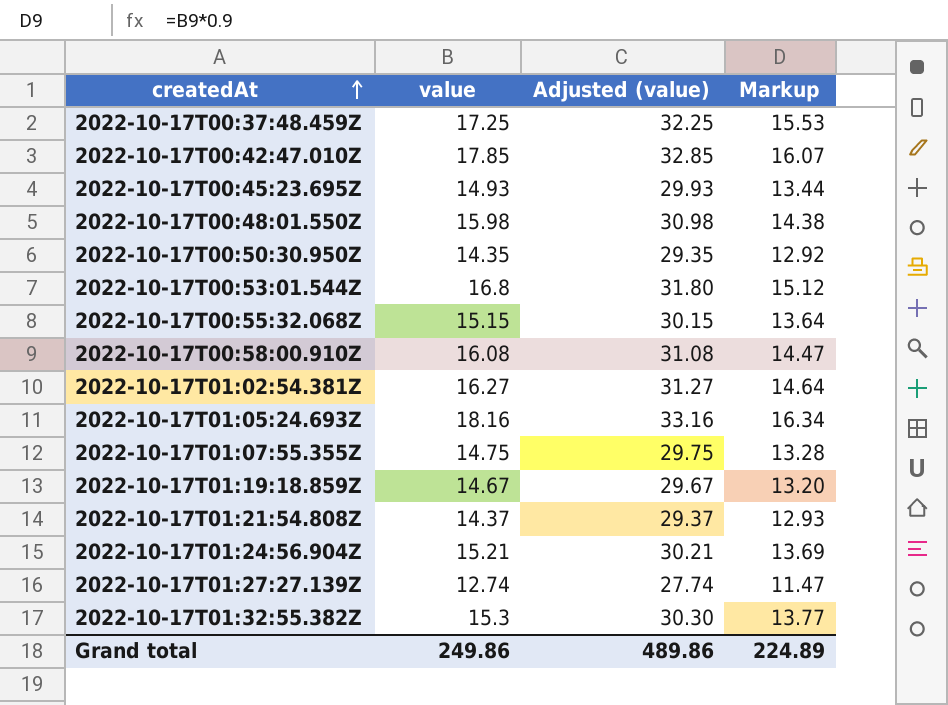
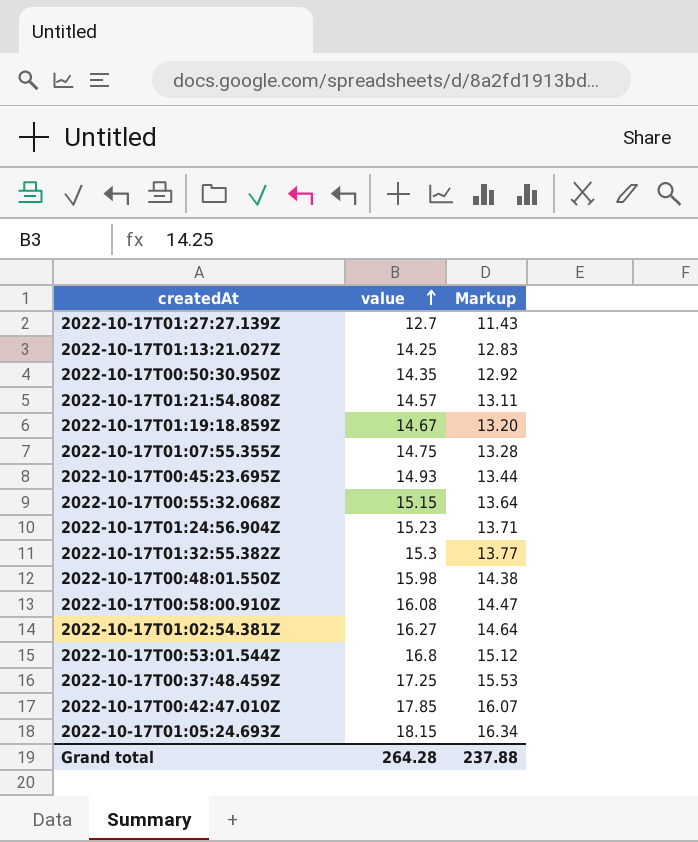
row order: createdAt ascending -> value ascending
column Adjusted (value) | formula: [value] + 15 -> none
2022-10-17T01:27:27.139Z | value: 12.74 -> 12.7
2022-10-17T01:27:27.139Z | Markup: 11.47 -> 11.43
row 2022-10-17T01:13:21.027Z: none -> 14.25 | 12.83
2022-10-17T01:21:54.808Z | value: 14.37 -> 14.57
2022-10-17T01:21:54.808Z | Markup: 12.93 -> 13.11
2022-10-17T01:24:56.904Z | value: 15.21 -> 15.23
2022-10-17T01:24:56.904Z | Markup: 13.69 -> 13.71
2022-10-17T01:05:24.693Z | value: 18.16 -> 18.15
Grand total | value: 249.86 -> 264.28
Grand total | Markup: 224.89 -> 237.88

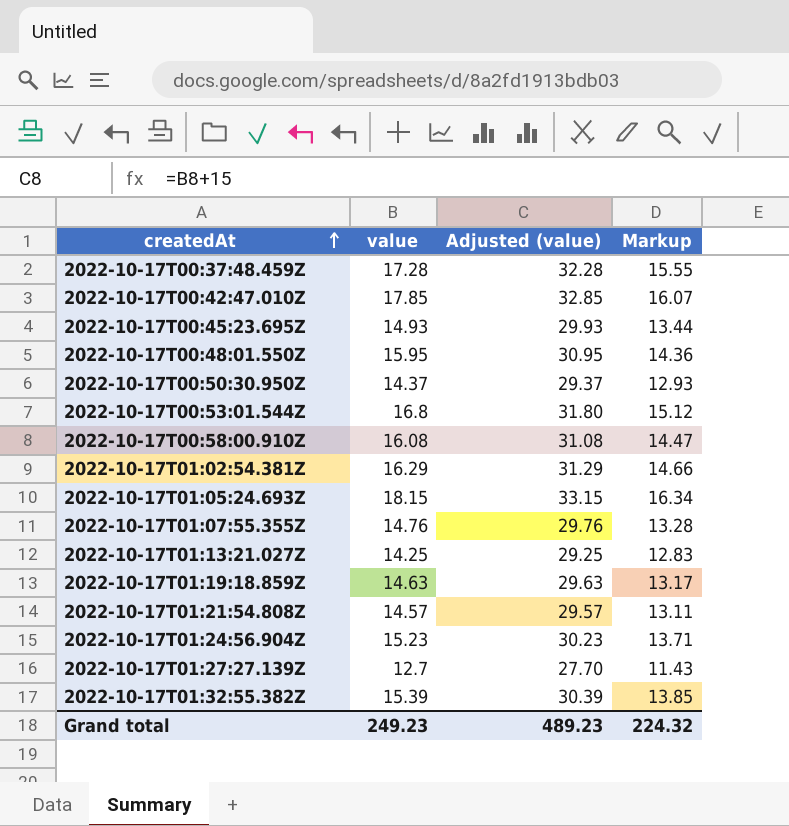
row order: value ascending -> createdAt ascending
column Adjusted (value) | formula: none -> [value] + 15
row 2022-10-17T00:55:32.068Z: 15.15 | 13.64 -> none
2022-10-17T00:37:48.459Z | value: 17.25 -> 17.28
2022-10-17T00:37:48.459Z | Markup: 15.53 -> 15.55
2022-10-17T00:48:01.550Z | value: 15.98 -> 15.95
2022-10-17T00:48:01.550Z | Markup: 14.38 -> 14.36
2022-10-17T00:50:30.950Z | value: 14.35 -> 14.37
2022-10-17T00:50:30.950Z | Markup: 12.92 -> 12.93
2022-10-17T01:02:54.381Z | value: 16.27 -> 16.29
2022-10-17T01:02:54.381Z | Markup: 14.64 -> 14.66
2022-10-17T01:07:55.355Z | value: 14.75 -> 14.76
2022-10-17T01:19:18.859Z | value: 14.67 -> 14.63
2022-10-17T01:19:18.859Z | Markup: 13.20 -> 13.17
2022-10-17T01:32:55.382Z | value: 15.3 -> 15.39
2022-10-17T01:32:55.382Z | Markup: 13.77 -> 13.85
Grand total | value: 264.28 -> 249.23
Grand total | Markup: 237.88 -> 224.32

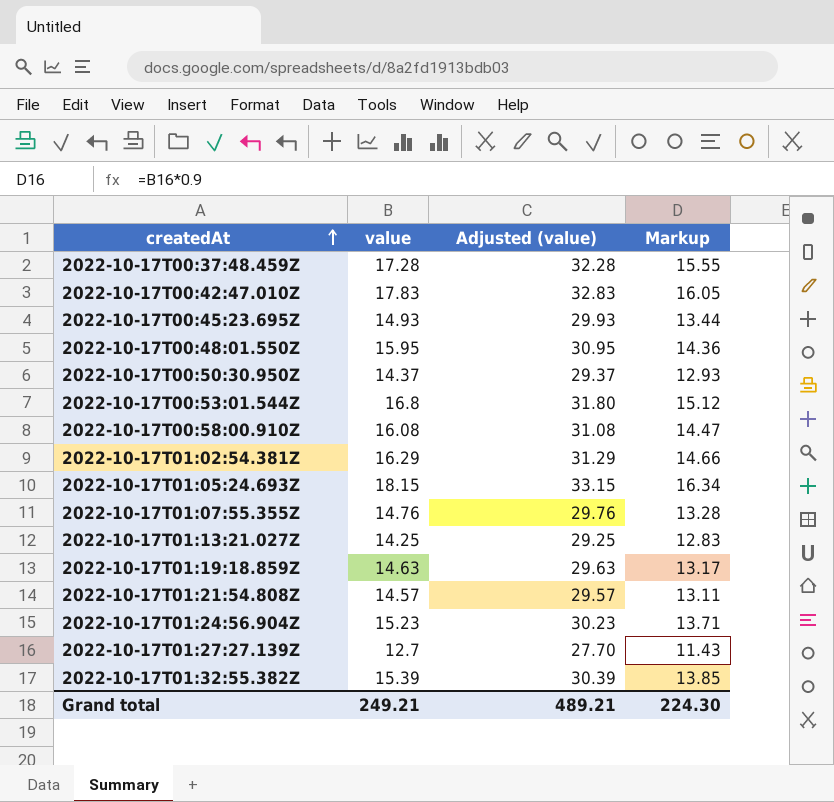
2022-10-17T00:42:47.010Z | value: 17.85 -> 17.83
2022-10-17T00:42:47.010Z | Adjusted (value): 32.85 -> 32.83
2022-10-17T00:42:47.010Z | Markup: 16.07 -> 16.05
Grand total | value: 249.23 -> 249.21
Grand total | Adjusted (value): 489.23 -> 489.21
Grand total | Markup: 224.32 -> 224.30

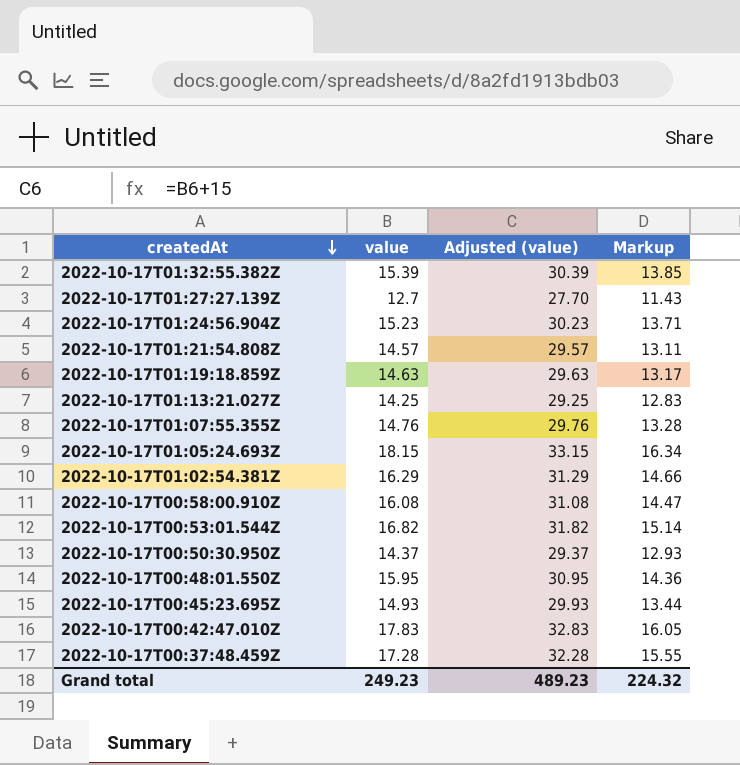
row order: createdAt ascending -> createdAt descending
2022-10-17T00:53:01.544Z | value: 16.8 -> 16.82
2022-10-17T00:53:01.544Z | Adjusted (value): 31.80 -> 31.82
2022-10-17T00:53:01.544Z | Markup: 15.12 -> 15.14
Grand total | value: 249.21 -> 249.23
Grand total | Adjusted (value): 489.21 -> 489.23
Grand total | Markup: 224.30 -> 224.32

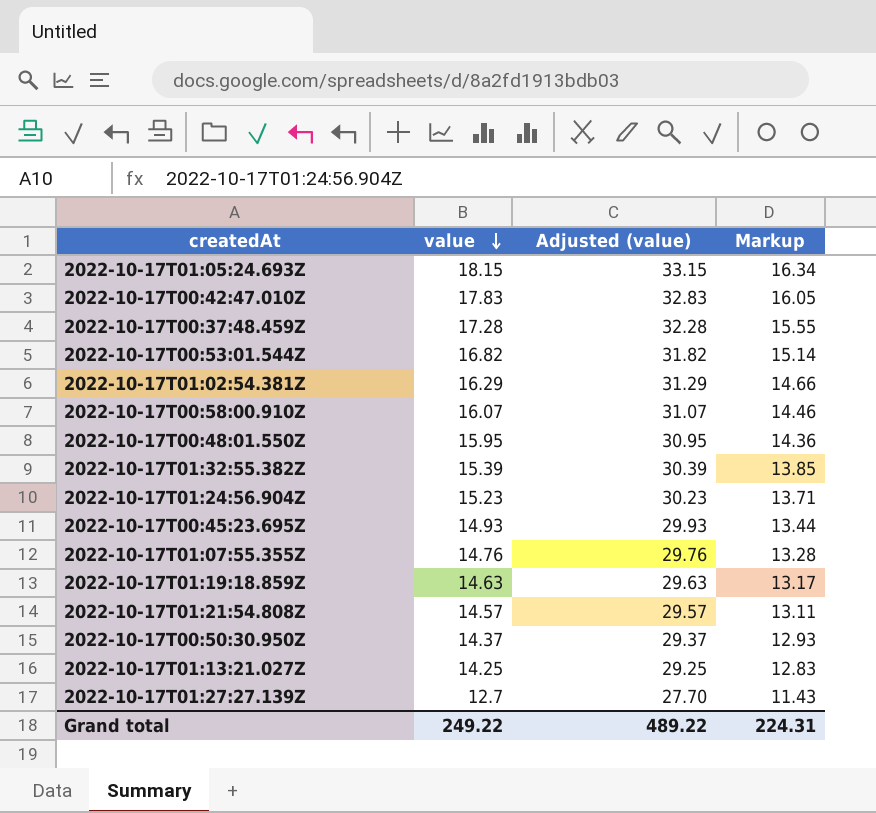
row order: createdAt descending -> value descending
2022-10-17T00:58:00.910Z | value: 16.08 -> 16.07
2022-10-17T00:58:00.910Z | Adjusted (value): 31.08 -> 31.07
2022-10-17T00:58:00.910Z | Markup: 14.47 -> 14.46
Grand total | value: 249.23 -> 249.22
Grand total | Adjusted (value): 489.23 -> 489.22
Grand total | Markup: 224.32 -> 224.31

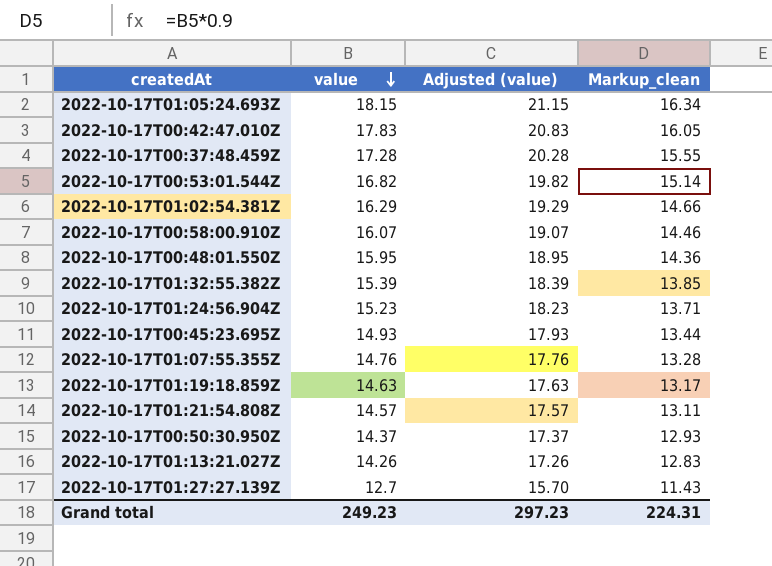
column Adjusted (value) | formula: [value] + 15 -> [value] + 3
column name: Markup -> Markup_clean
2022-10-17T01:13:21.027Z | value: 14.25 -> 14.26
Grand total | value: 249.22 -> 249.23
Grand total | Adjusted (value): 489.22 -> 297.23

